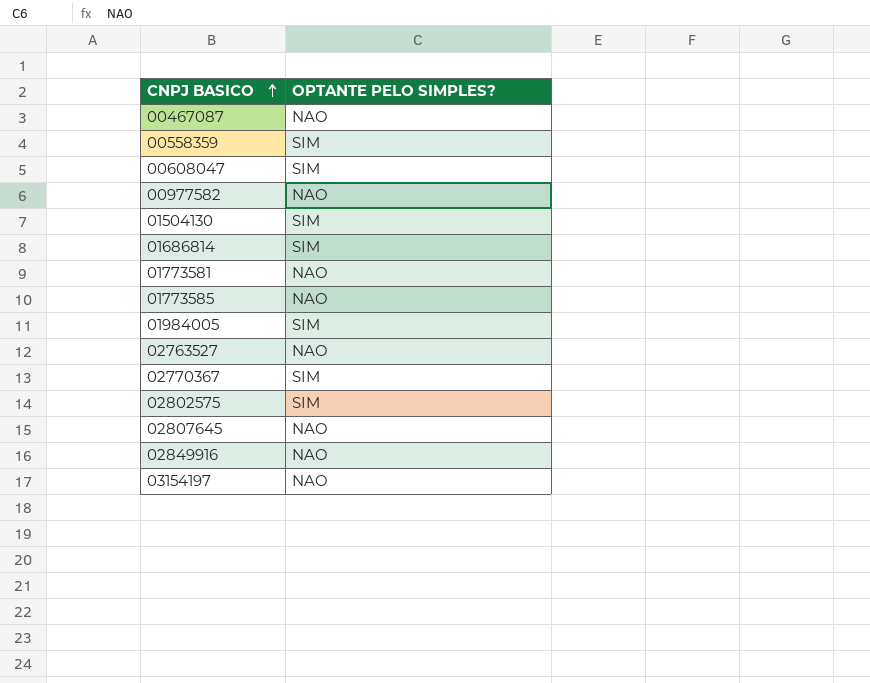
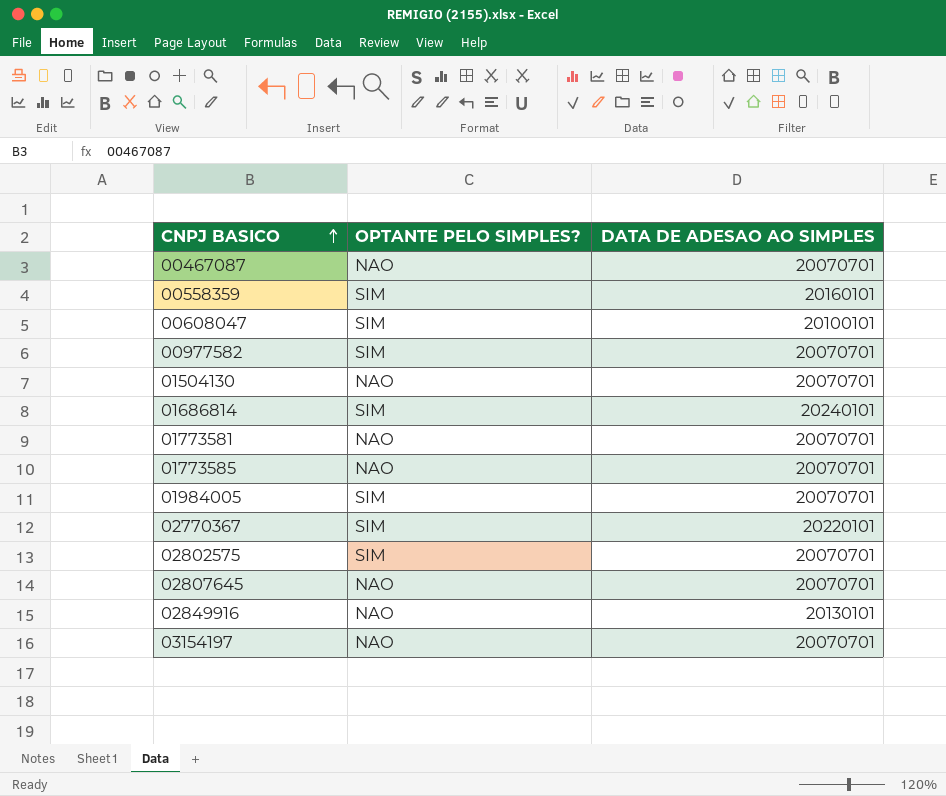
column DATA DE ADESAO AO SIMPLES | position: none -> 3
row 02763527: NAO -> none
00977582 | OPTANTE PELO SIMPLES?: NAO -> SIM
01504130 | OPTANTE PELO SIMPLES?: SIM -> NAO

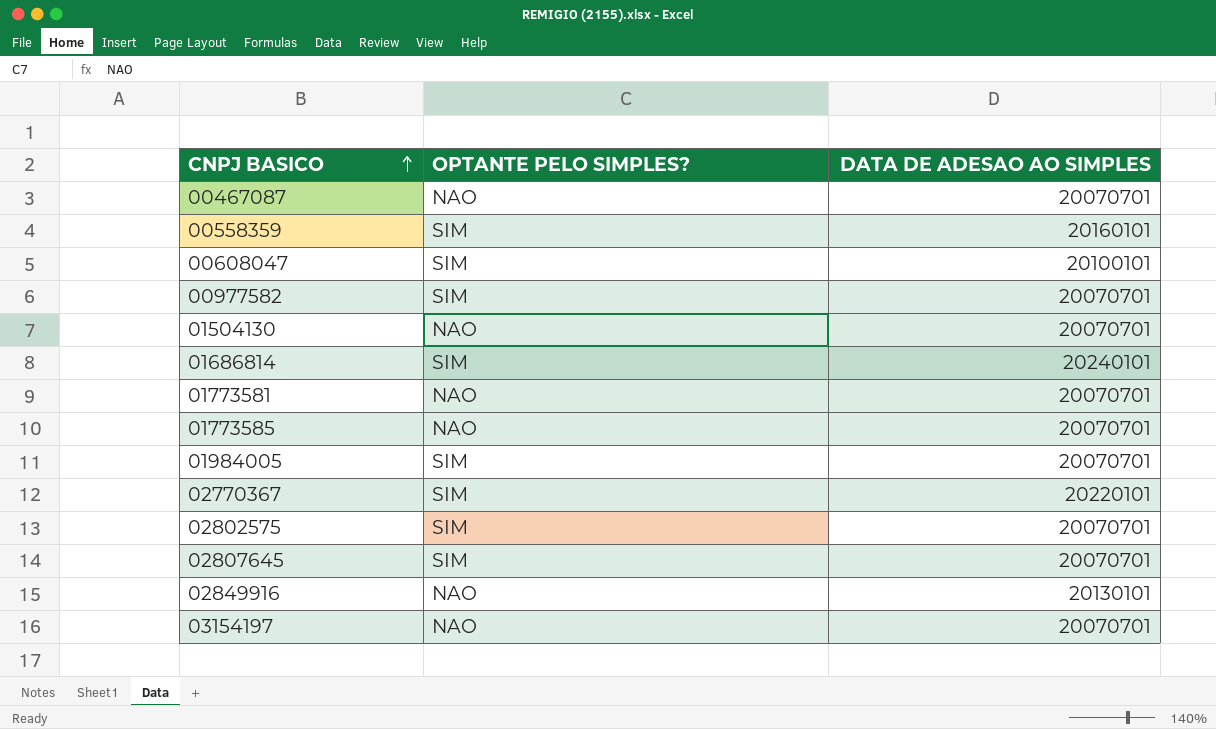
02807645 | OPTANTE PELO SIMPLES?: NAO -> SIM

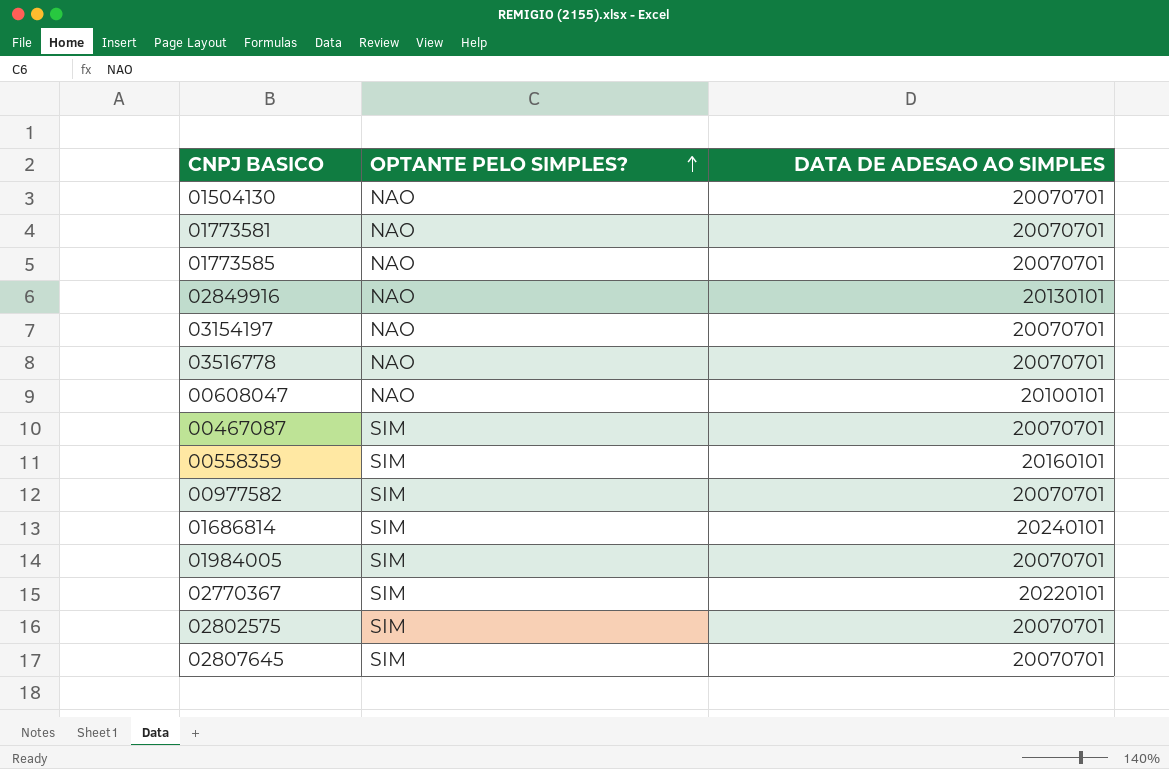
row order: CNPJ BASICO ascending -> OPTANTE PELO SIMPLES? ascending
row 03516778: none -> NAO | 20070701
00608047 | OPTANTE PELO SIMPLES?: SIM -> NAO
00467087 | OPTANTE PELO SIMPLES?: NAO -> SIM

